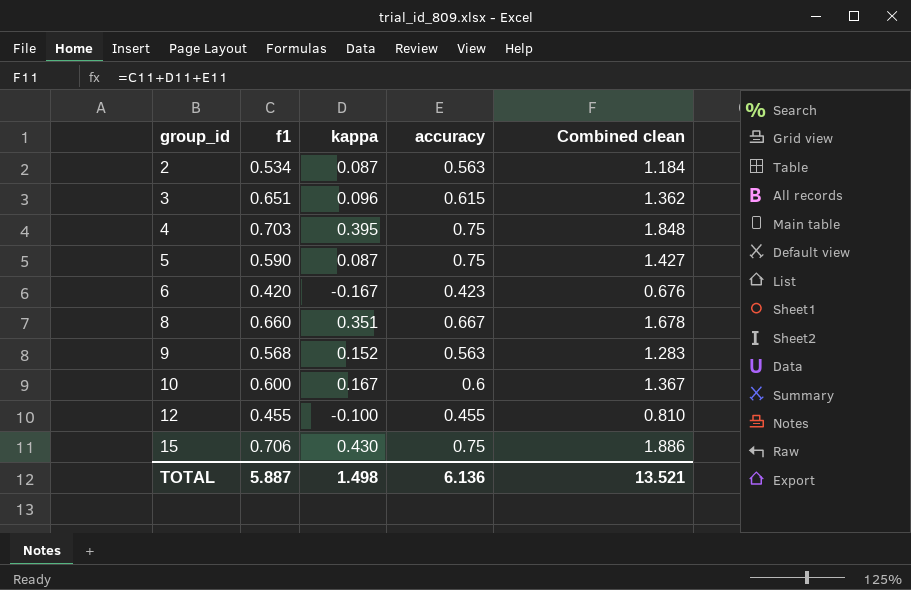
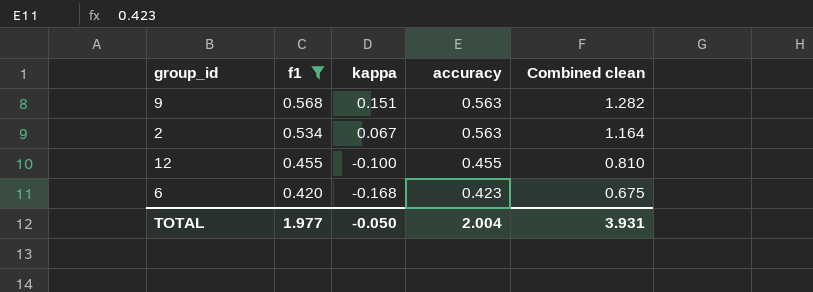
filter: none -> f1 <= 0.568
row order: group_id ascending -> f1 descending
9 | kappa: 0.152 -> 0.151
9 | Combined clean: 1.283 -> 1.282
2 | kappa: 0.087 -> 0.067
2 | Combined clean: 1.184 -> 1.164
6 | kappa: -0.167 -> -0.168
6 | Combined clean: 0.676 -> 0.675
TOTAL | f1: 5.887 -> 1.977
TOTAL | kappa: 1.498 -> -0.050
TOTAL | accuracy: 6.136 -> 2.004
TOTAL | Combined clean: 13.521 -> 3.931

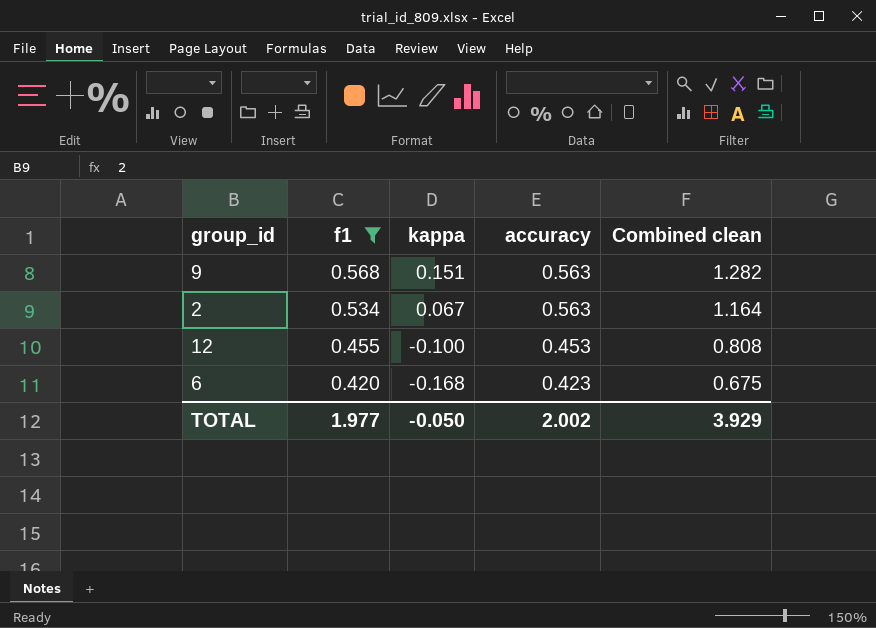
12 | accuracy: 0.455 -> 0.453
12 | Combined clean: 0.810 -> 0.808
TOTAL | accuracy: 2.004 -> 2.002
TOTAL | Combined clean: 3.931 -> 3.929

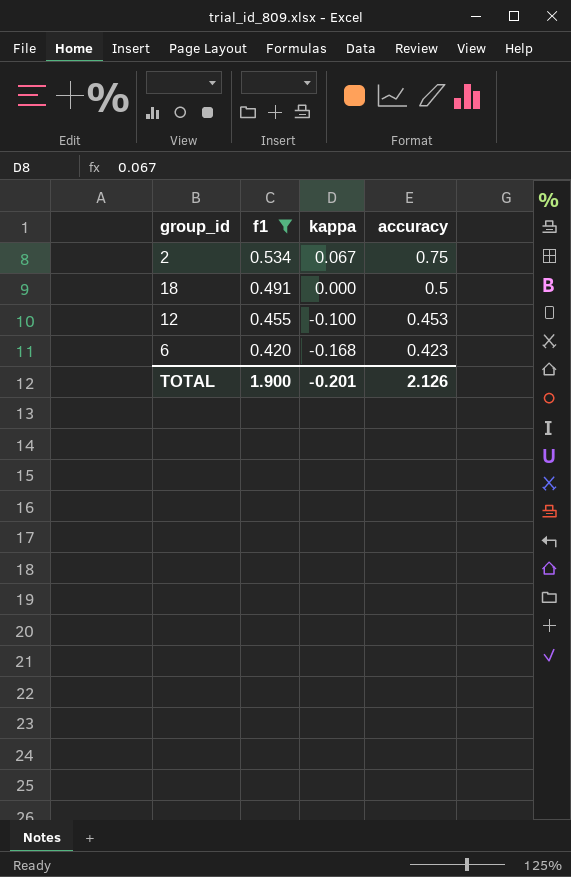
column Combined clean | formula: [f1] + [kappa] + [accuracy] -> none
row 9: 0.568 | 0.151 | 0.563 | 1.282 -> none
2 | accuracy: 0.563 -> 0.75
row 18: none -> 0.491 | 0.000 | 0.5
TOTAL | f1: 1.977 -> 1.900
TOTAL | kappa: -0.050 -> -0.201
TOTAL | accuracy: 2.002 -> 2.126

